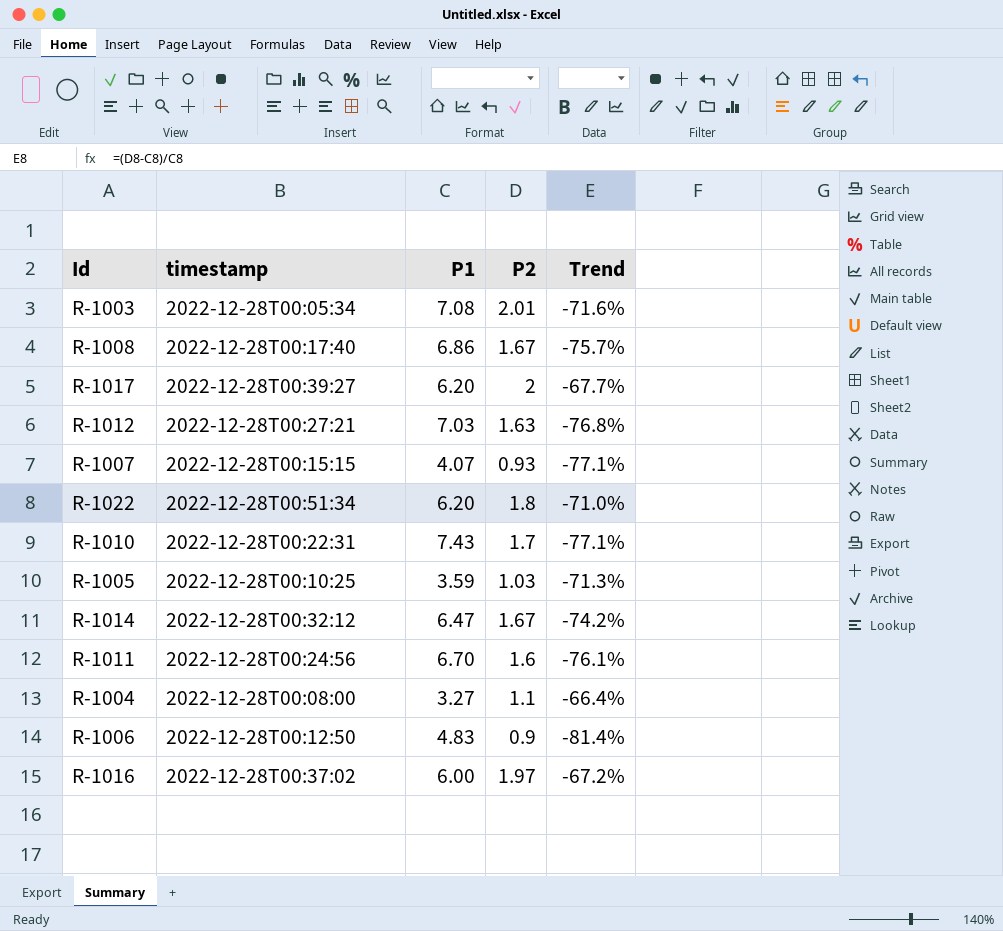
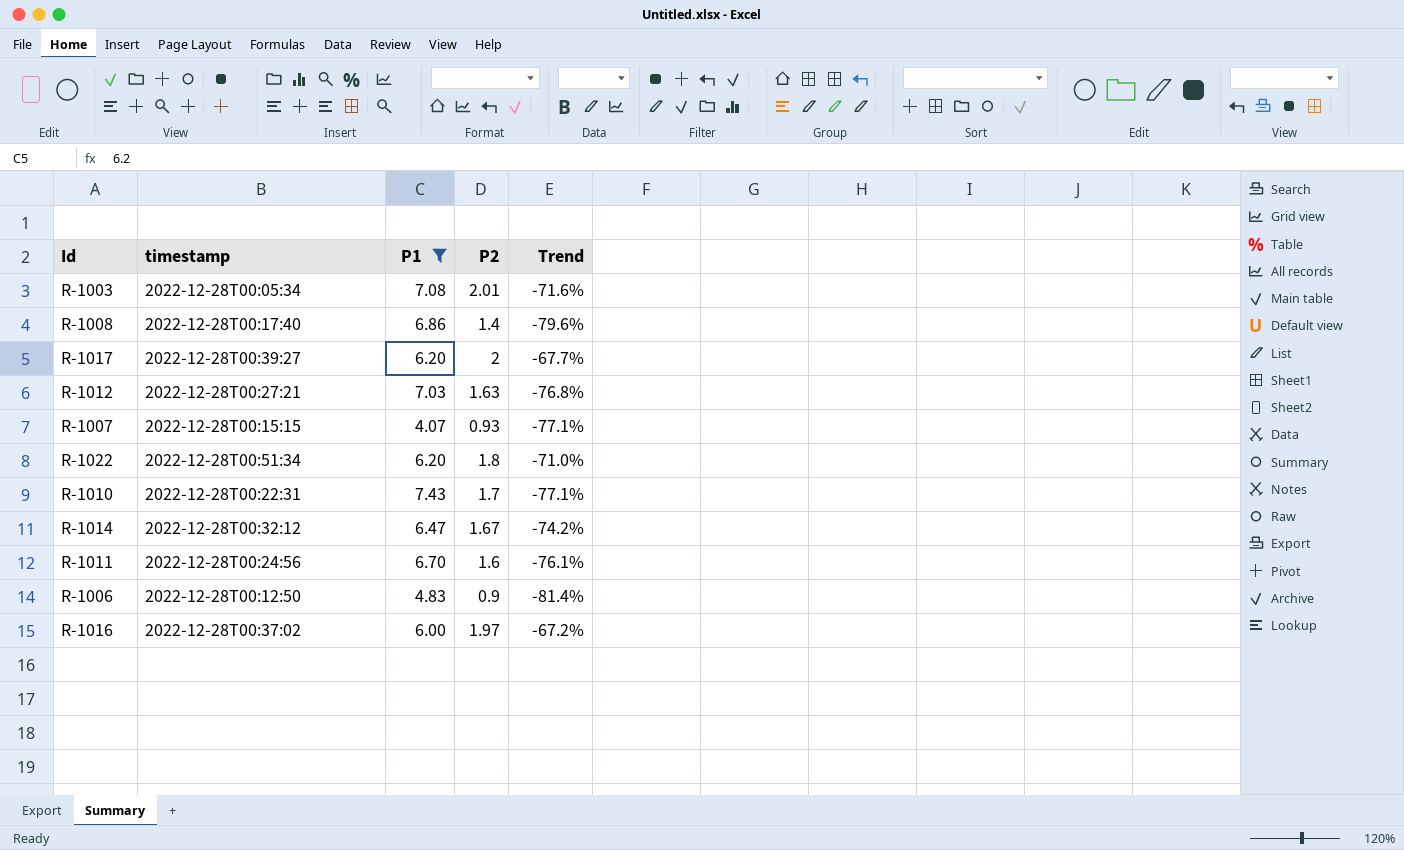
filter: none -> P1 >= 4.07
R-1008 | P2: 1.67 -> 1.4
R-1008 | Trend: -75.7% -> -79.6%

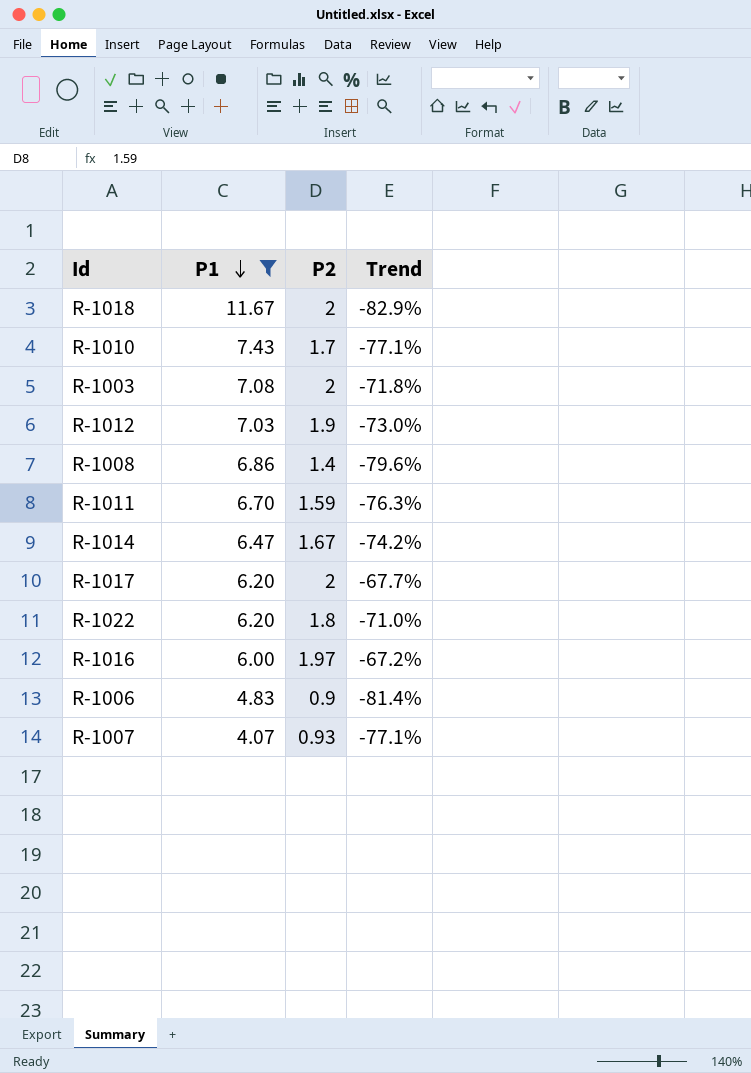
row order: none -> P1 descending
column timestamp | position: 2 -> none
row R-1018: none -> 11.67 | 2 | -82.9%
R-1003 | P2: 2.01 -> 2
R-1003 | Trend: -71.6% -> -71.8%
R-1012 | P2: 1.63 -> 1.9
R-1012 | Trend: -76.8% -> -73.0%
R-1011 | P2: 1.6 -> 1.59
R-1011 | Trend: -76.1% -> -76.3%

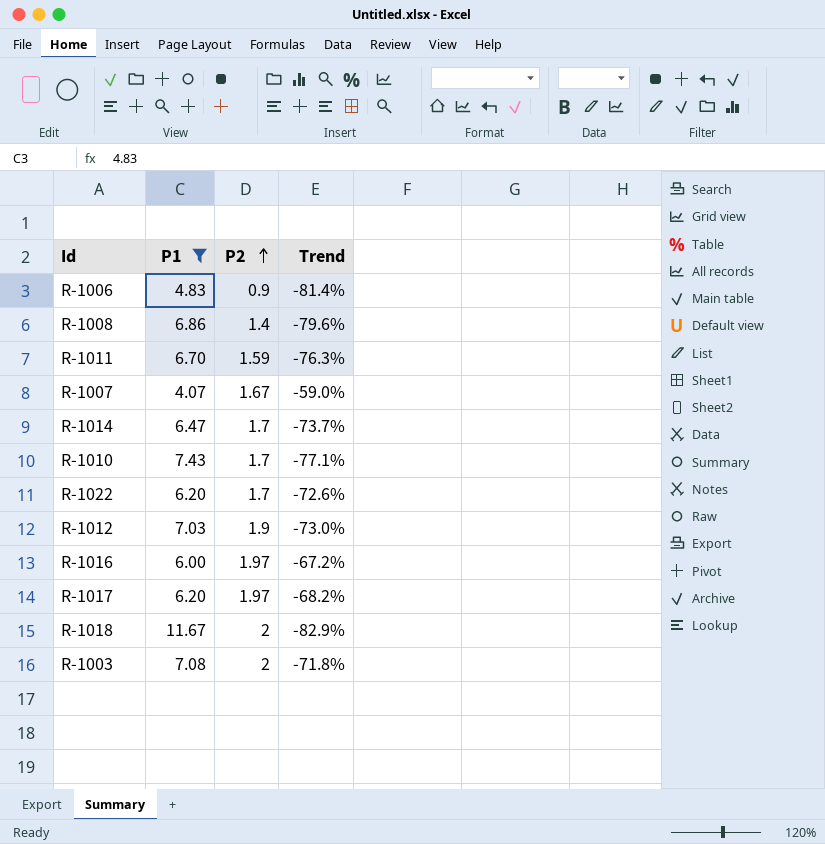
row order: P1 descending -> P2 ascending
R-1007 | P2: 0.93 -> 1.67
R-1007 | Trend: -77.1% -> -59.0%
R-1014 | P2: 1.67 -> 1.7
R-1014 | Trend: -74.2% -> -73.7%
R-1022 | P2: 1.8 -> 1.7
R-1022 | Trend: -71.0% -> -72.6%
R-1017 | P2: 2 -> 1.97
R-1017 | Trend: -67.7% -> -68.2%

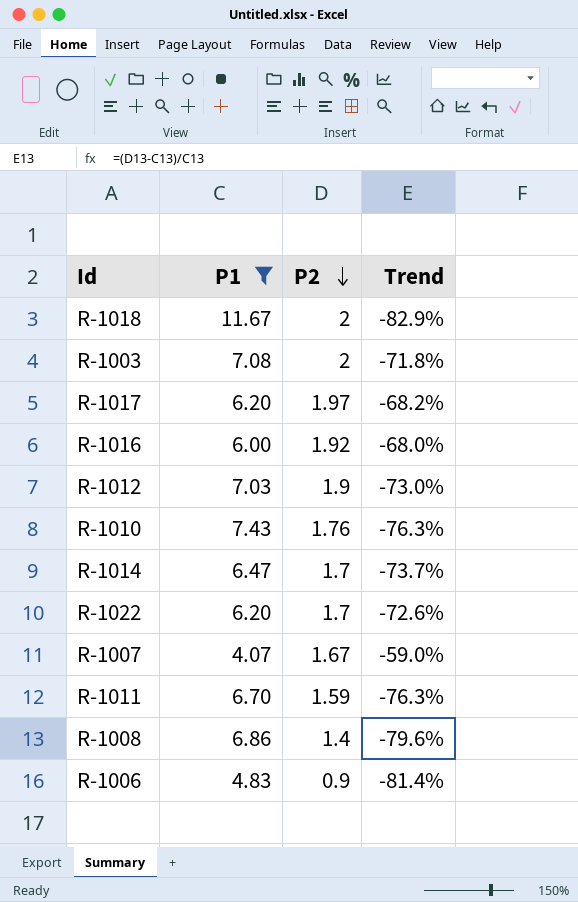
row order: P2 ascending -> P2 descending
R-1016 | P2: 1.97 -> 1.92
R-1016 | Trend: -67.2% -> -68.0%
R-1010 | P2: 1.7 -> 1.76
R-1010 | Trend: -77.1% -> -76.3%

